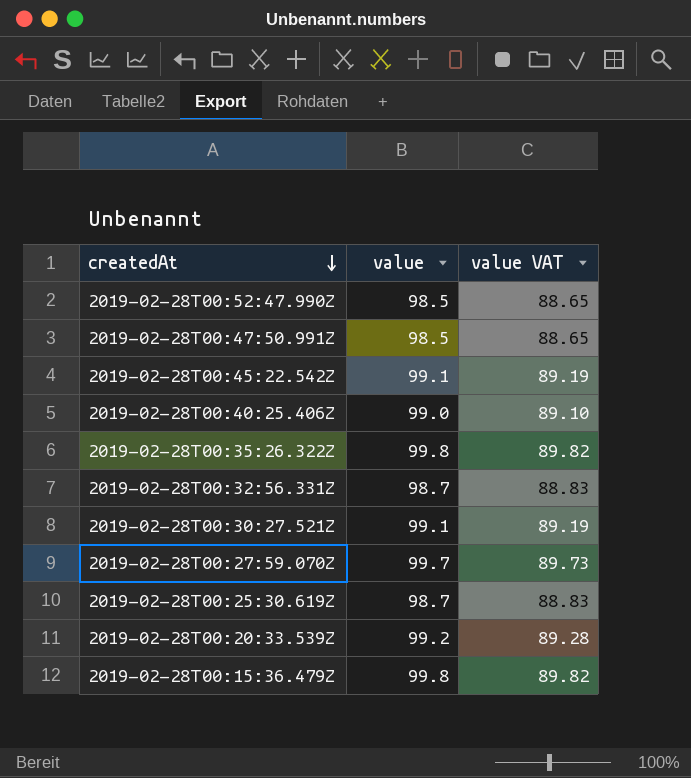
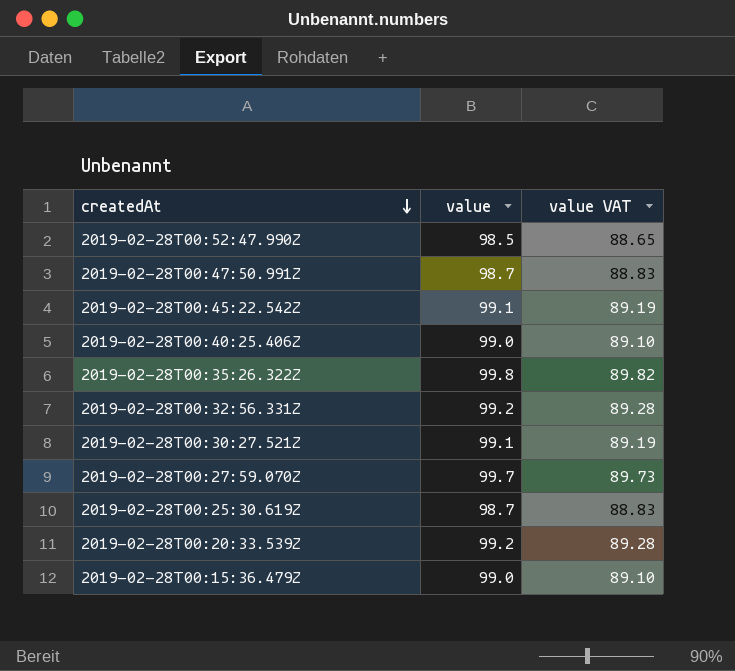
2019-02-28T00:47:50.991Z | value: 98.5 -> 98.7
2019-02-28T00:47:50.991Z | value VAT: 88.65 -> 88.83
2019-02-28T00:32:56.331Z | value: 98.7 -> 99.2
2019-02-28T00:32:56.331Z | value VAT: 88.83 -> 89.28
2019-02-28T00:15:36.479Z | value: 99.8 -> 99.0
2019-02-28T00:15:36.479Z | value VAT: 89.82 -> 89.10

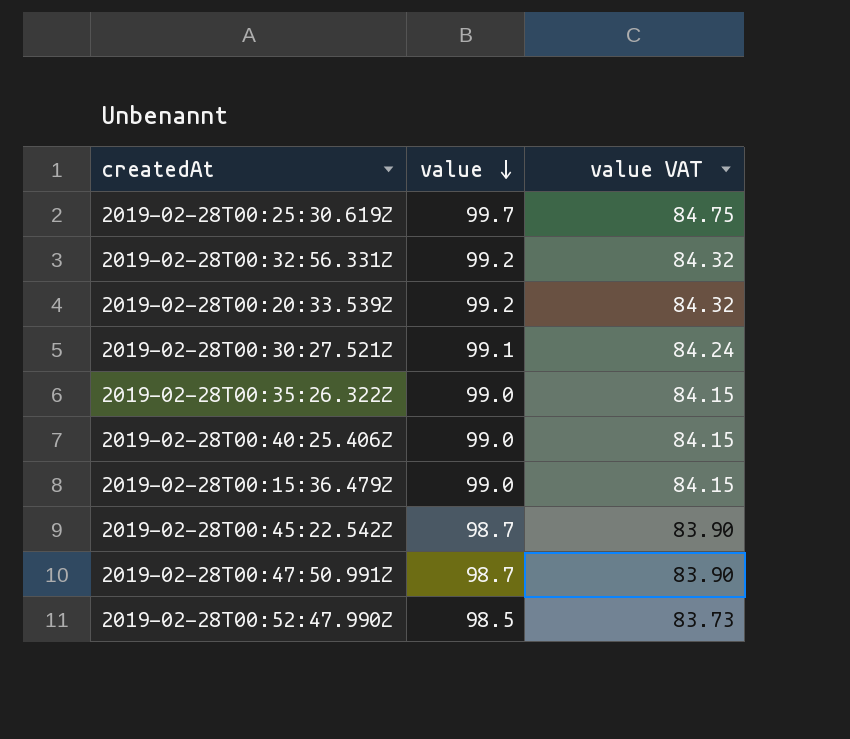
row order: createdAt descending -> value descending
column value VAT | formula: [value] * 0.9 -> [value] * 0.85
row 2019-02-28T00:27:59.070Z: 99.7 | 89.73 -> none
2019-02-28T00:25:30.619Z | value: 98.7 -> 99.7
2019-02-28T00:35:26.322Z | value: 99.8 -> 99.0
2019-02-28T00:45:22.542Z | value: 99.1 -> 98.7

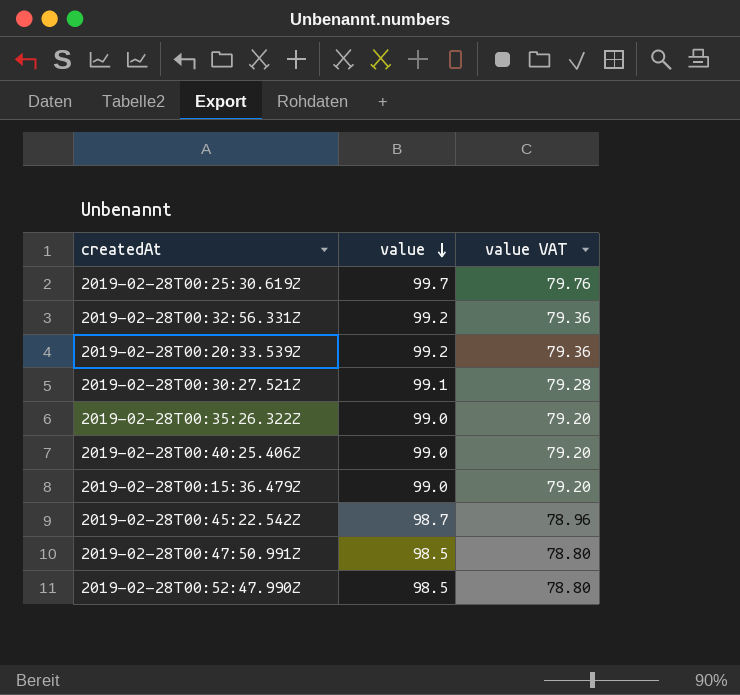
column value VAT | formula: [value] * 0.85 -> [value] * 0.8
2019-02-28T00:47:50.991Z | value: 98.7 -> 98.5

